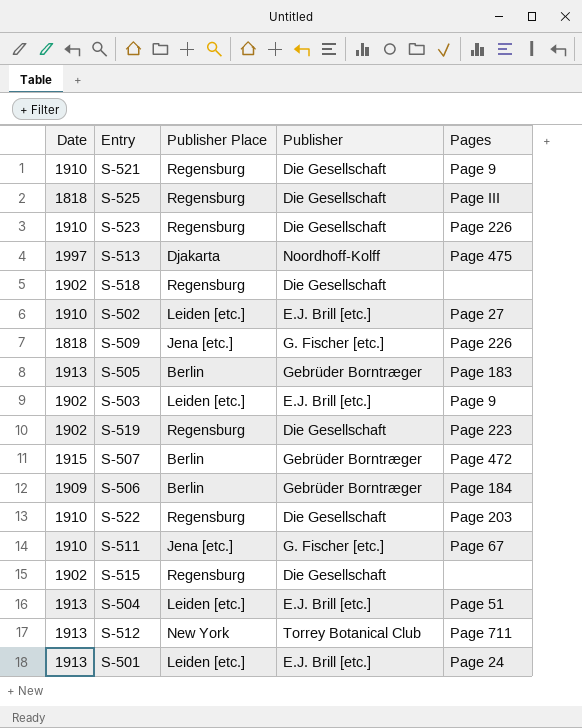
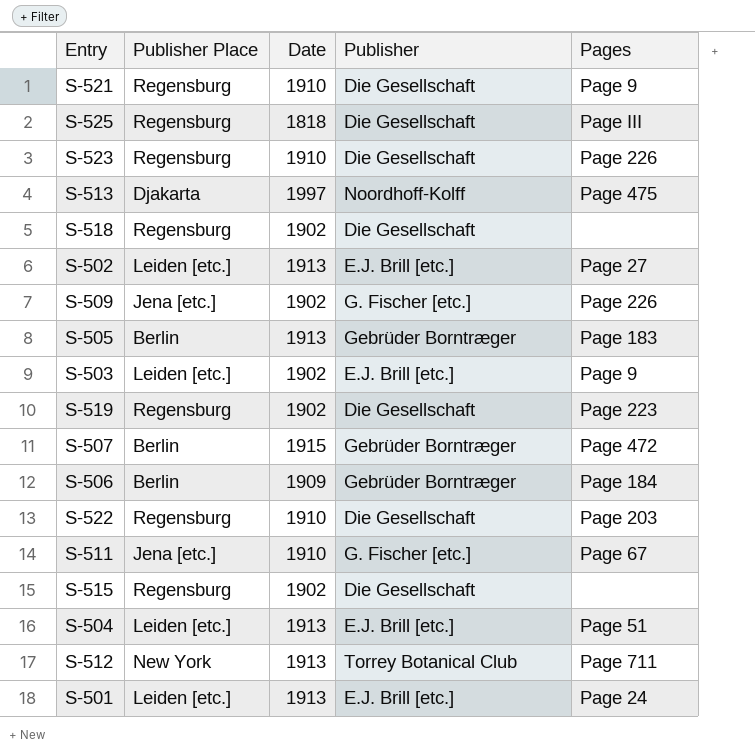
column Date | position: 1 -> 3
S-502 | Date: 1910 -> 1913
S-509 | Date: 1818 -> 1902

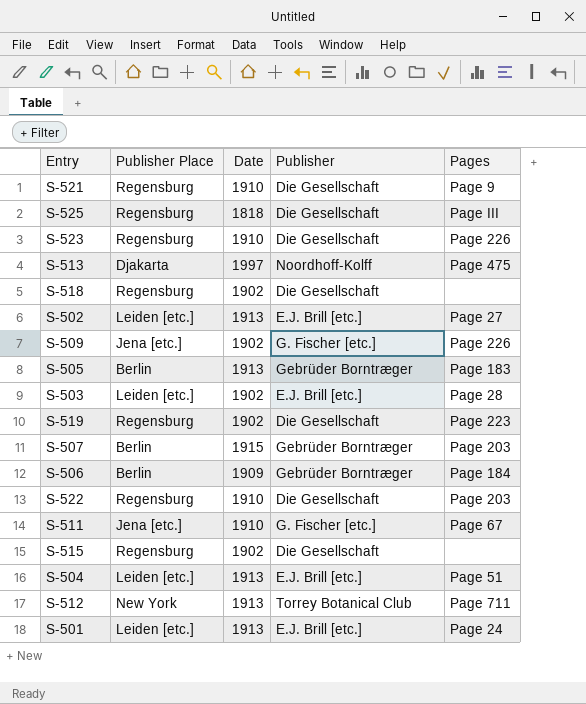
S-503 | Pages: Page 9 -> Page 28
S-507 | Pages: Page 472 -> Page 203

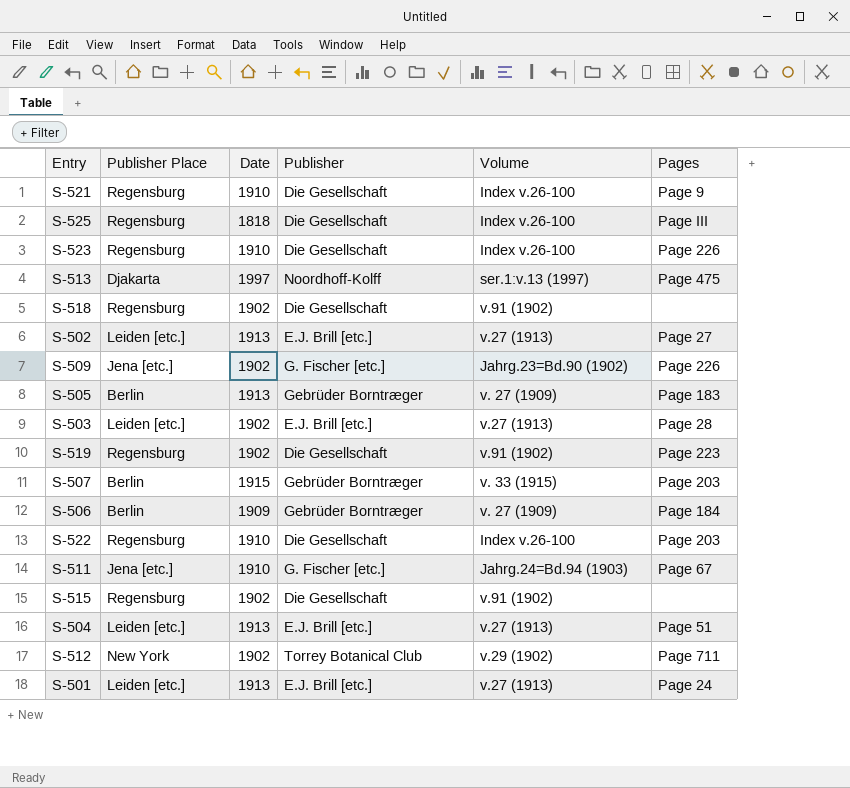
column Volume | position: none -> 5
S-512 | Date: 1913 -> 1902

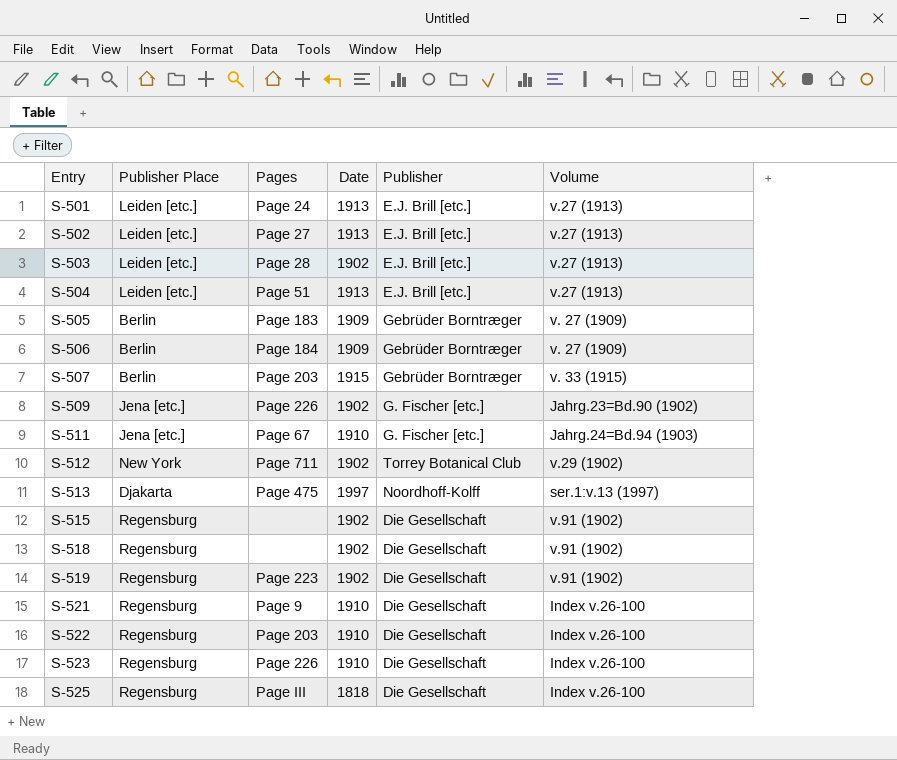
row order: none -> Entry ascending
column Pages | position: 6 -> 3
S-505 | Date: 1913 -> 1909

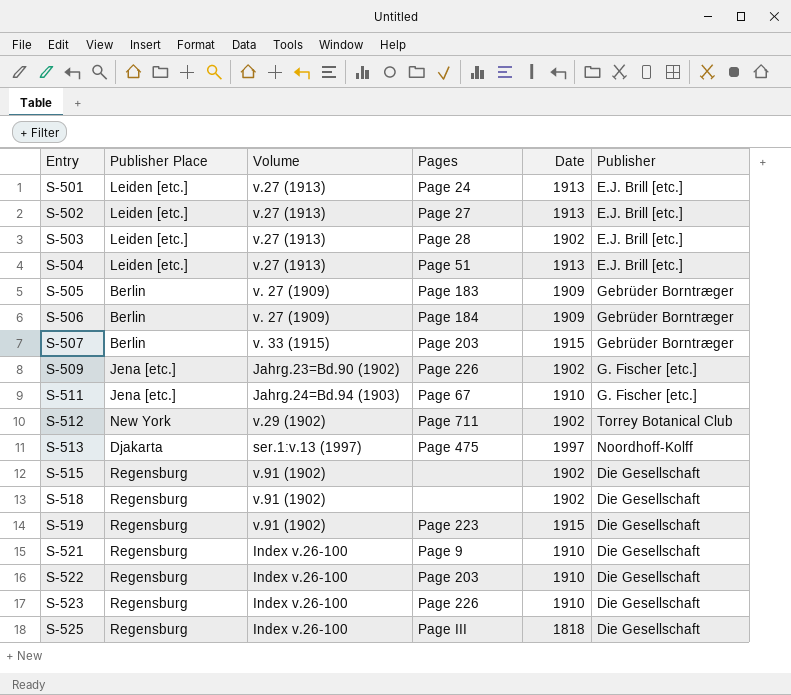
column Volume | position: 6 -> 3
S-519 | Date: 1902 -> 1915

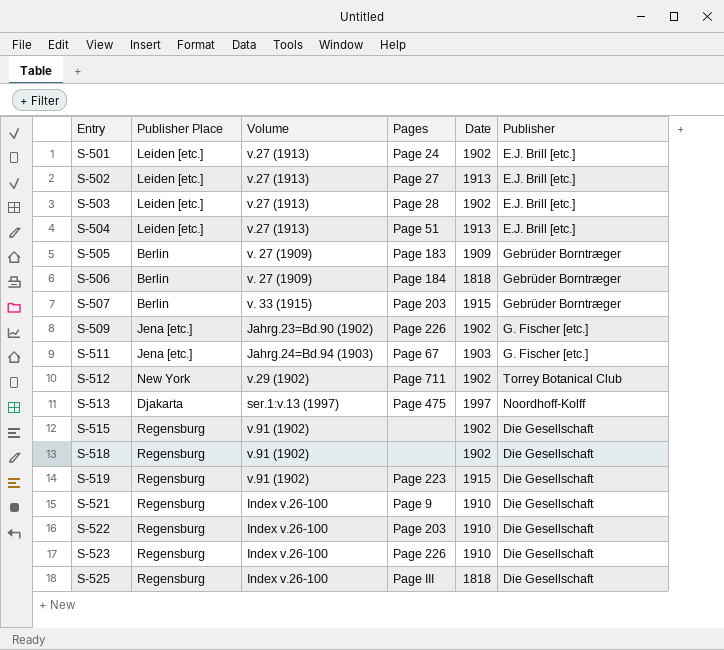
S-501 | Date: 1913 -> 1902
S-506 | Date: 1909 -> 1818
S-511 | Date: 1910 -> 1903

